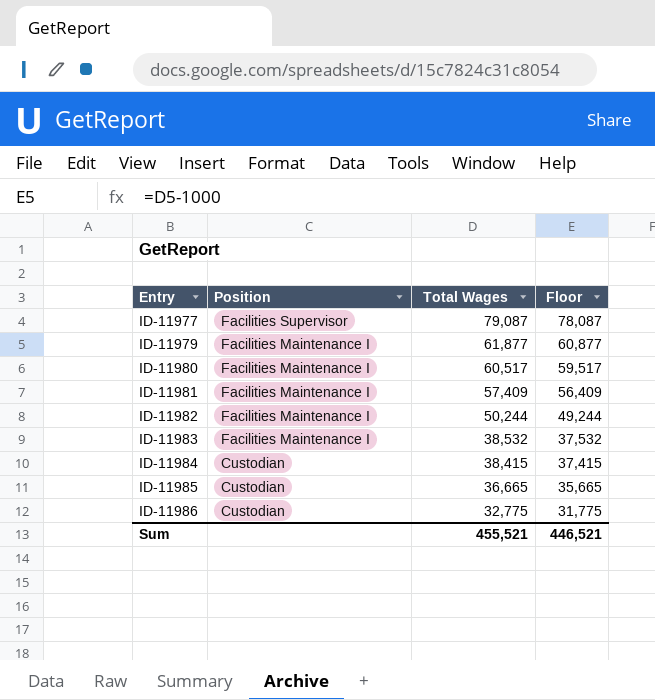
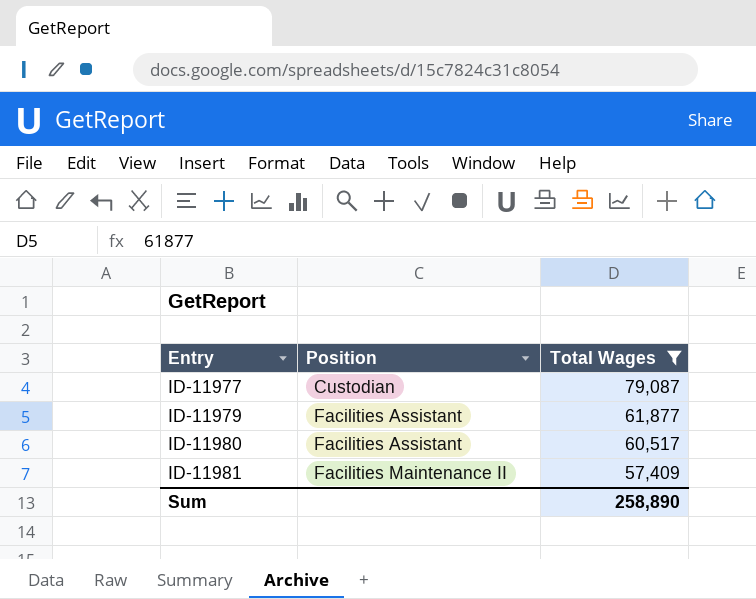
filter: none -> Total Wages >= 57,409
column Floor | formula: [Total Wages] - 1000 -> none
ID-11977 | Position: Facilities Supervisor -> Custodian
ID-11979 | Position: Facilities Maintenance I -> Facilities Assistant
ID-11980 | Position: Facilities Maintenance I -> Facilities Assistant
ID-11981 | Position: Facilities Maintenance I -> Facilities Maintenance II
Sum | Total Wages: 455,521 -> 258,890

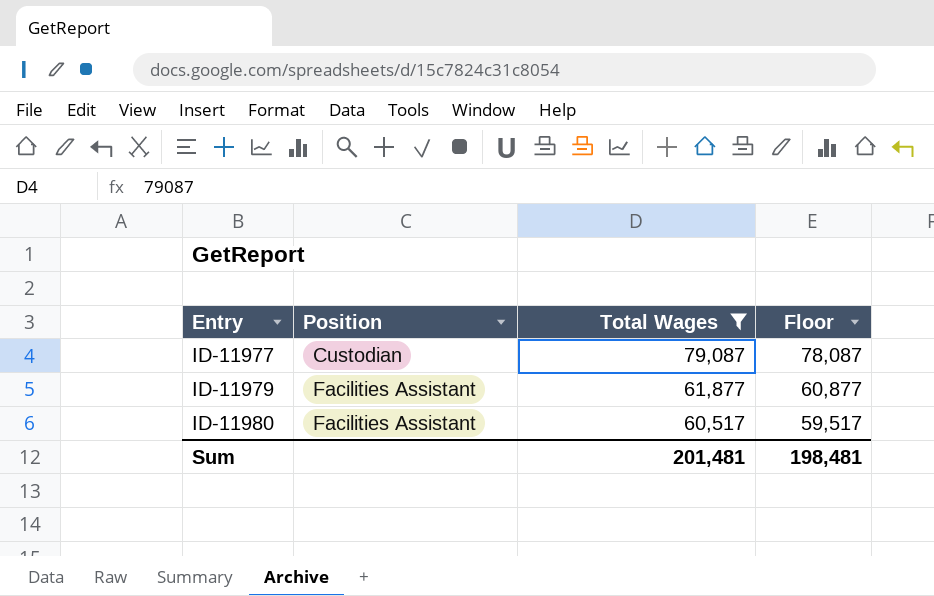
column Floor | formula: none -> [Total Wages] - 1000
row ID-11981: Facilities Maintenance II | 57,409 -> none
Sum | Total Wages: 258,890 -> 201,481

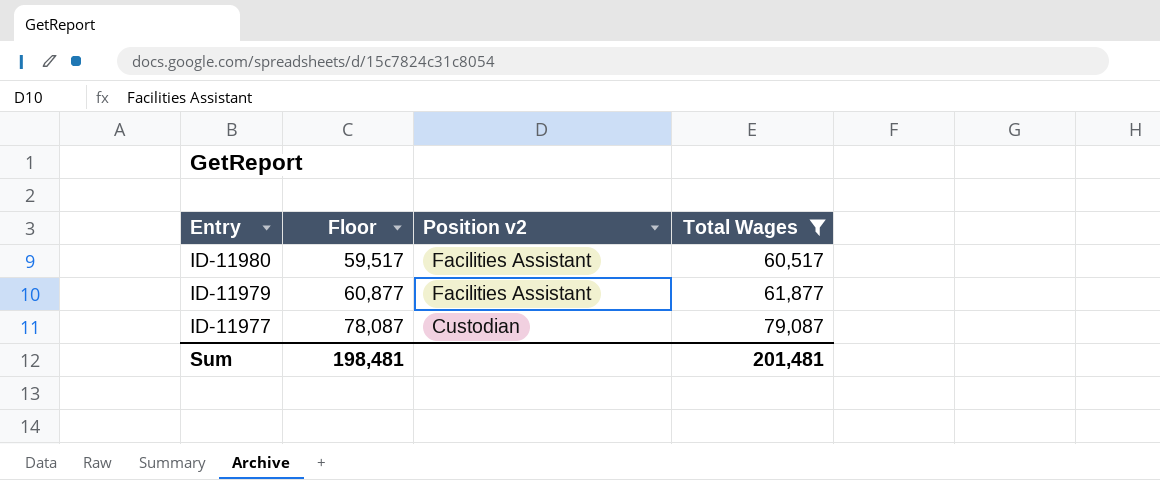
row order: Entry ascending -> Entry descending
column Floor | position: 4 -> 2
column name: Position -> Position v2

